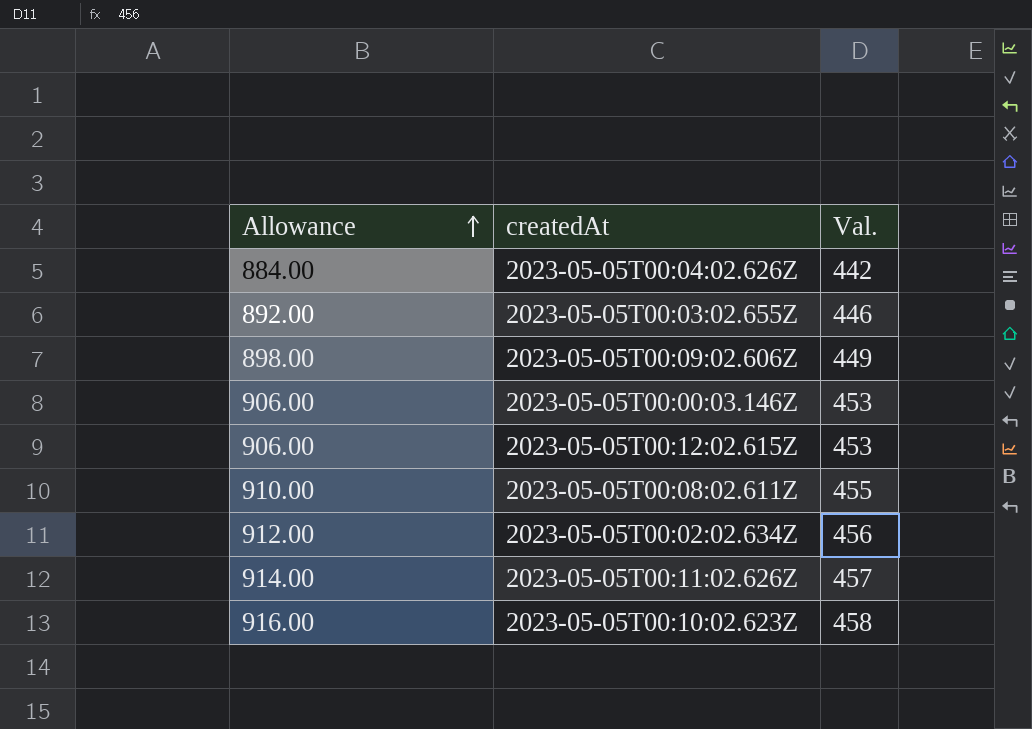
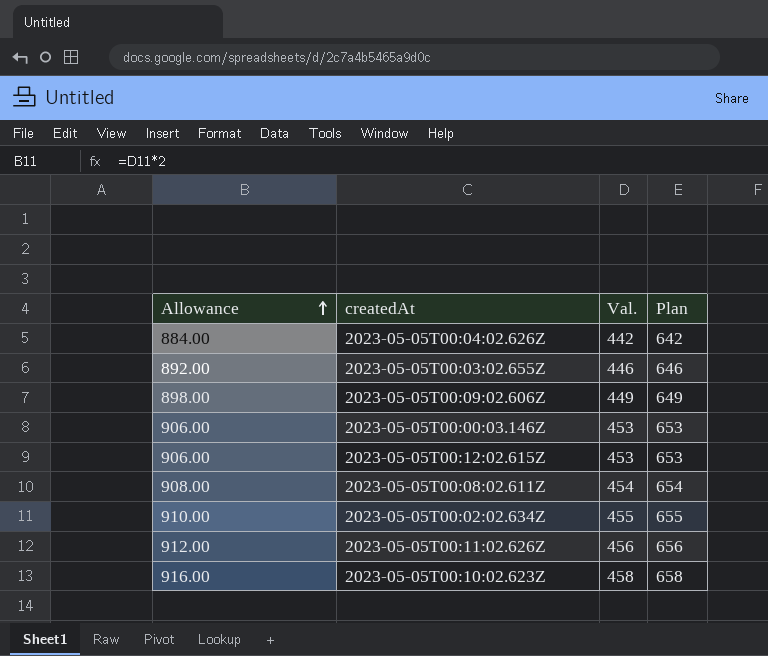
column Plan | formula: none -> [Val.] + 200
2023-05-05T00:08:02.611Z | Allowance: 910.00 -> 908.00
2023-05-05T00:08:02.611Z | Val.: 455 -> 454
2023-05-05T00:02:02.634Z | Allowance: 912.00 -> 910.00
2023-05-05T00:02:02.634Z | Val.: 456 -> 455
2023-05-05T00:11:02.626Z | Allowance: 914.00 -> 912.00
2023-05-05T00:11:02.626Z | Val.: 457 -> 456

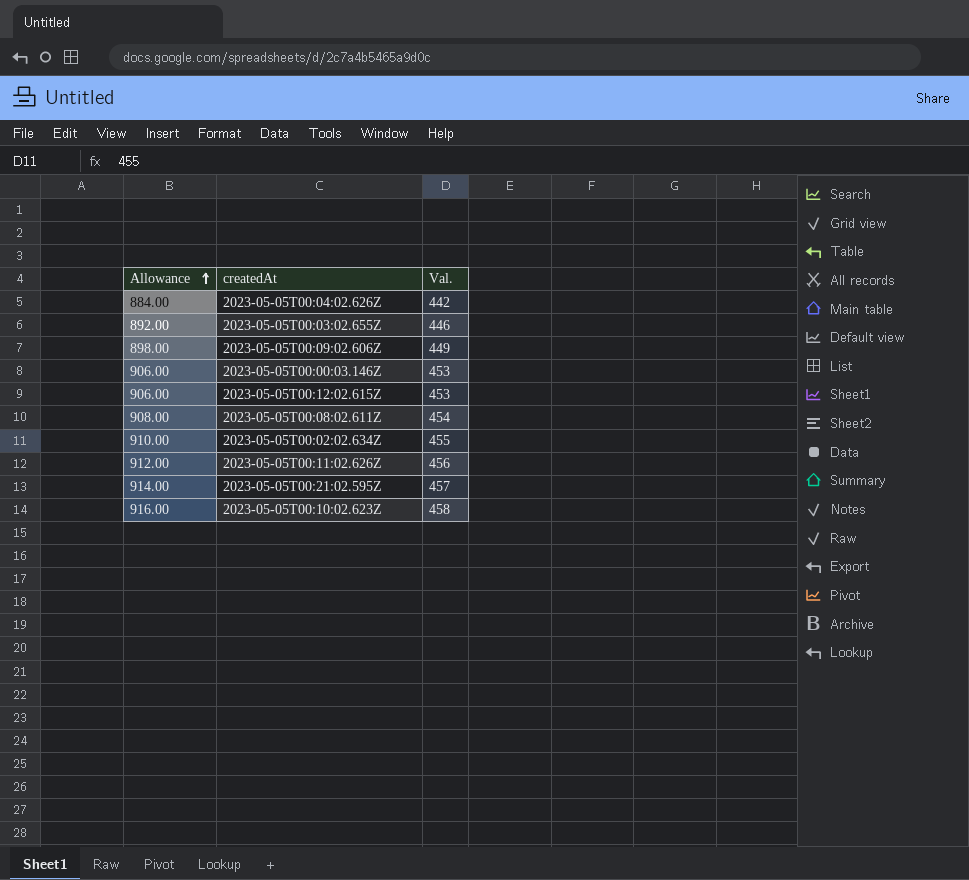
column Plan | formula: [Val.] + 200 -> none
row 2023-05-05T00:21:02.595Z: none -> 914.00 | 457

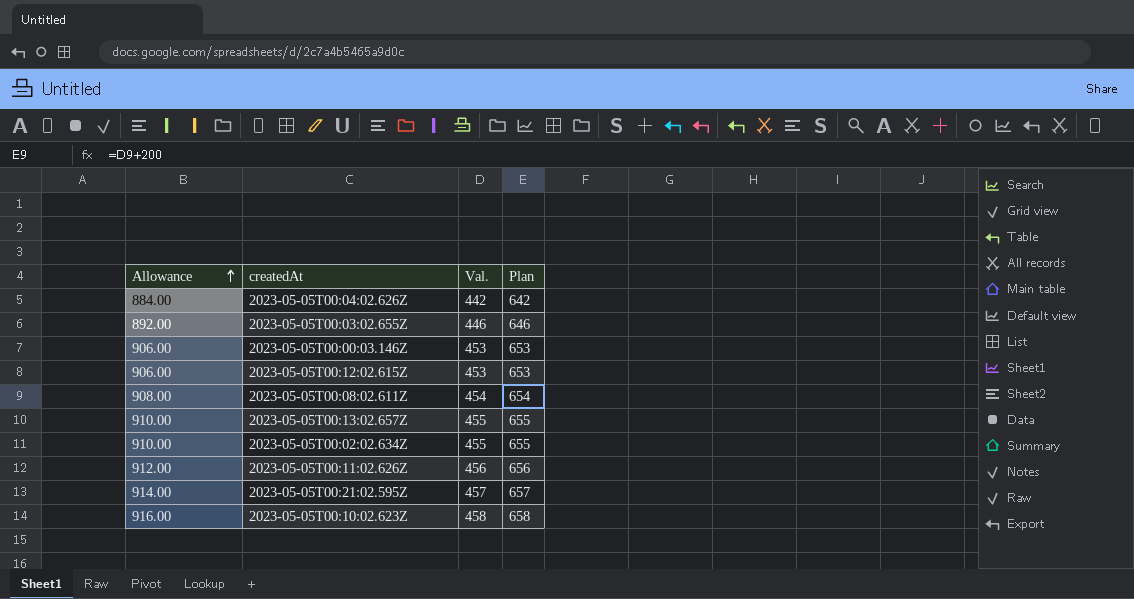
column Plan | formula: none -> [Val.] + 200
row 2023-05-05T00:09:02.606Z: 898.00 | 449 -> none
row 2023-05-05T00:13:02.657Z: none -> 910.00 | 455 | 655

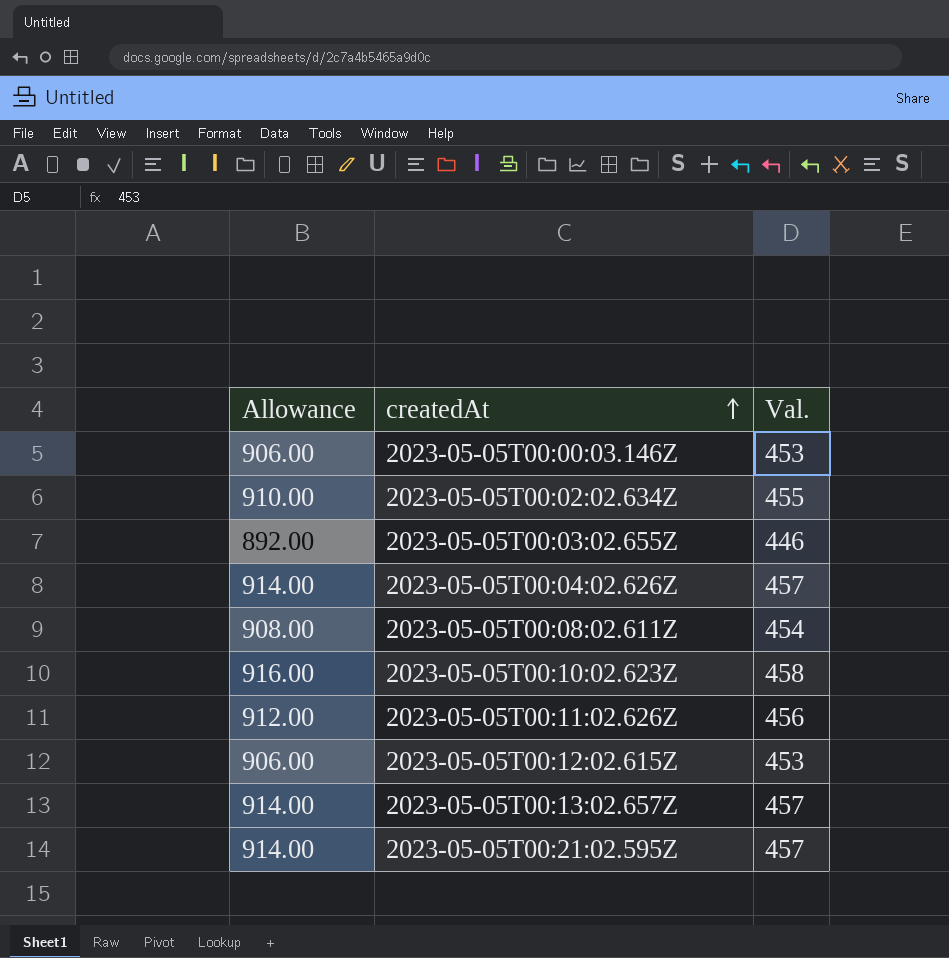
row order: Allowance ascending -> createdAt ascending
column Plan | formula: [Val.] + 200 -> none
2023-05-05T00:04:02.626Z | Allowance: 884.00 -> 914.00
2023-05-05T00:04:02.626Z | Val.: 442 -> 457
2023-05-05T00:13:02.657Z | Allowance: 910.00 -> 914.00
2023-05-05T00:13:02.657Z | Val.: 455 -> 457

